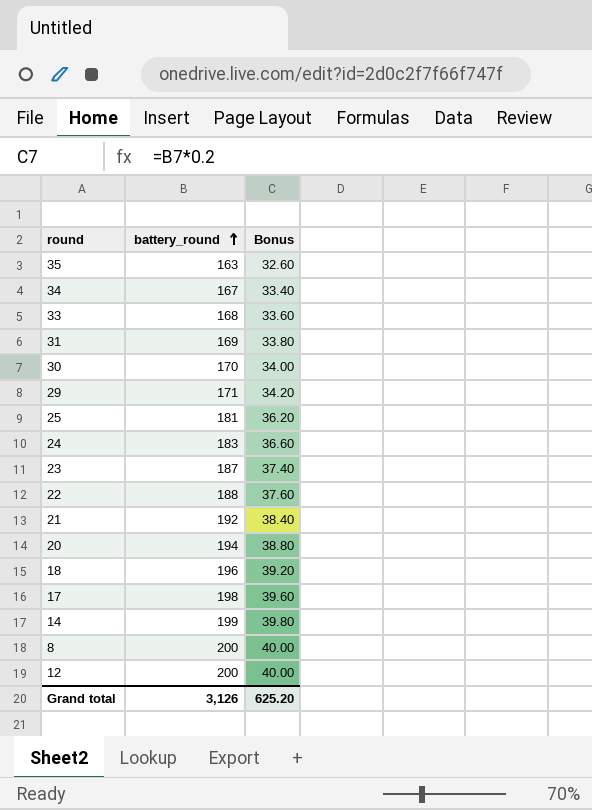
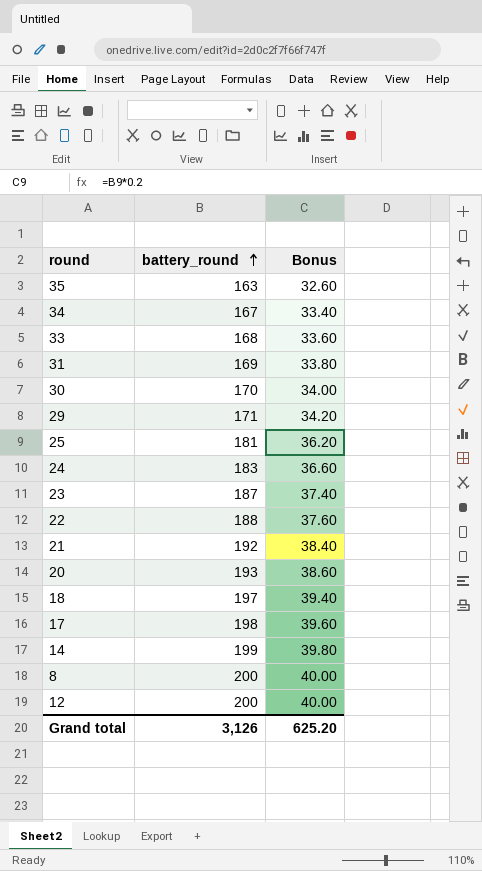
20 | battery_round: 194 -> 193
20 | Bonus: 38.80 -> 38.60
18 | battery_round: 196 -> 197
18 | Bonus: 39.20 -> 39.40

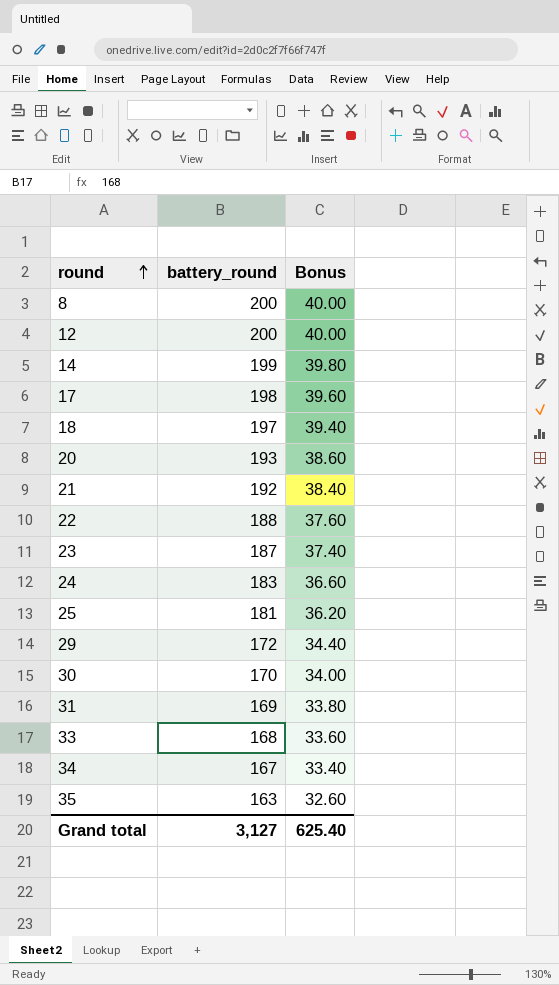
row order: battery_round ascending -> round ascending
29 | battery_round: 171 -> 172
29 | Bonus: 34.20 -> 34.40
Grand total | battery_round: 3,126 -> 3,127
Grand total | Bonus: 625.20 -> 625.40

